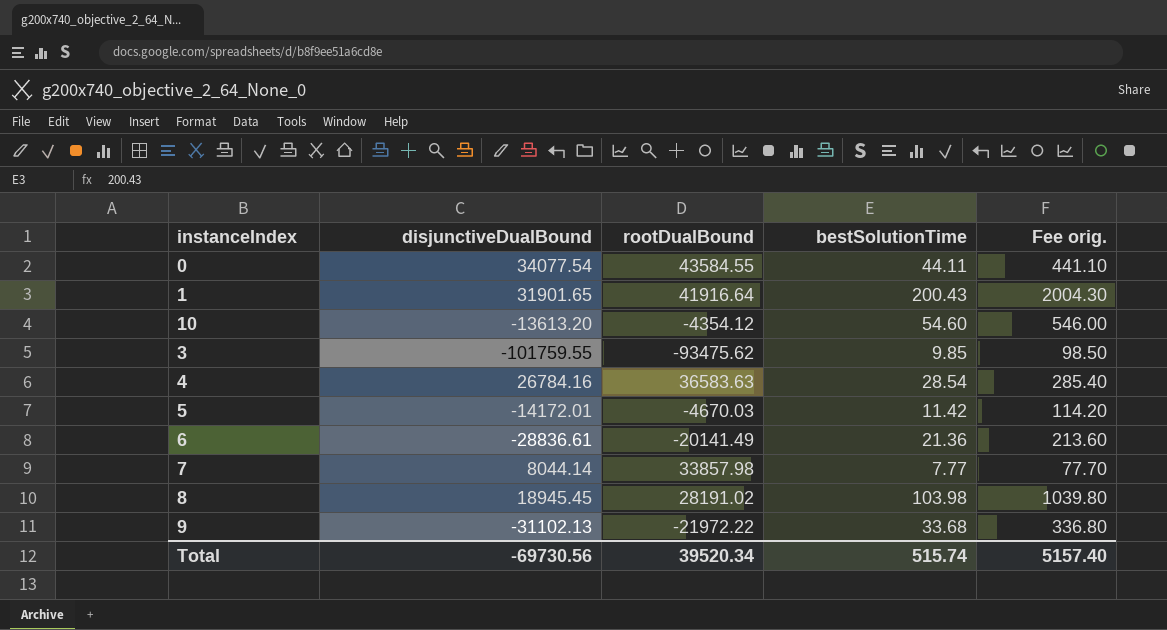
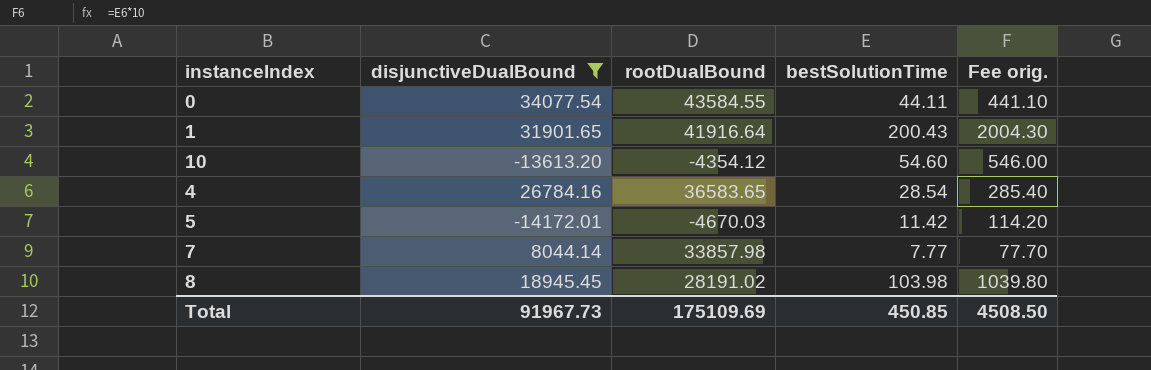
filter: none -> disjunctiveDualBound >= -14172.01
4 | rootDualBound: 36583.63 -> 36583.65
Total | disjunctiveDualBound: -69730.56 -> 91967.73
Total | rootDualBound: 39520.34 -> 175109.69
Total | bestSolutionTime: 515.74 -> 450.85
Total | Fee orig.: 5157.40 -> 4508.50

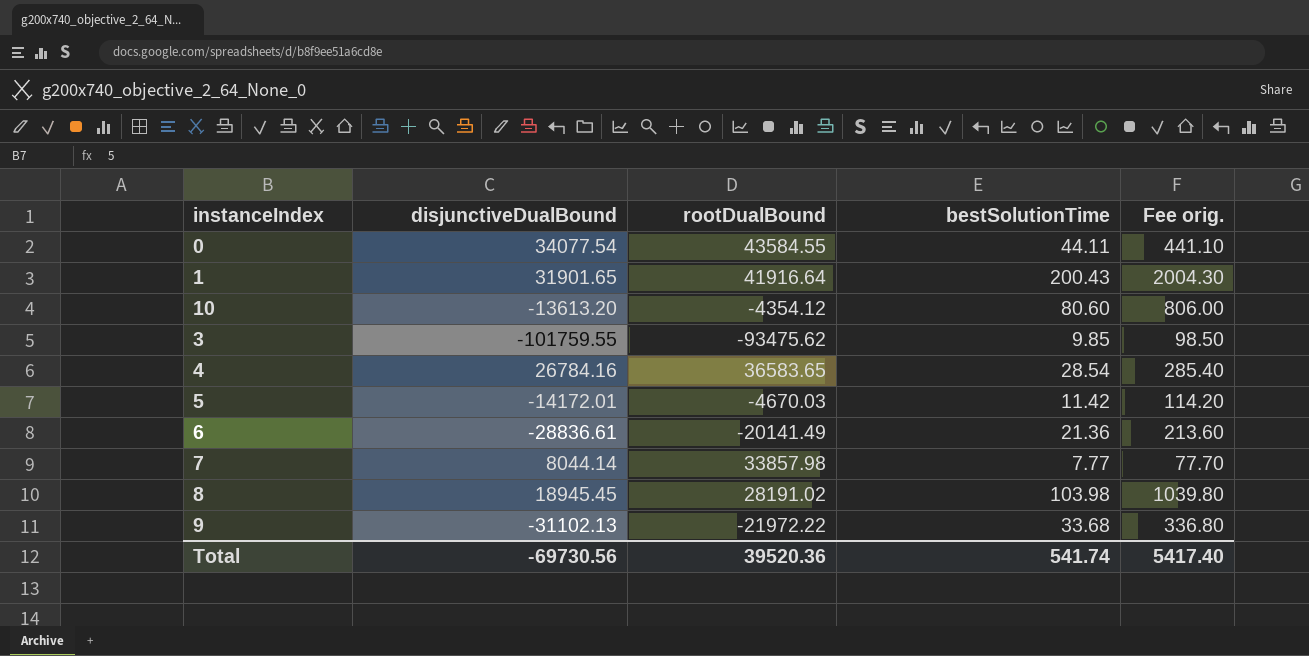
filter: disjunctiveDualBound >= -14172.01 -> none
10 | bestSolutionTime: 54.60 -> 80.60
10 | Fee orig.: 546.00 -> 806.00
Total | disjunctiveDualBound: 91967.73 -> -69730.56
Total | rootDualBound: 175109.69 -> 39520.36
Total | bestSolutionTime: 450.85 -> 541.74
Total | Fee orig.: 4508.50 -> 5417.40

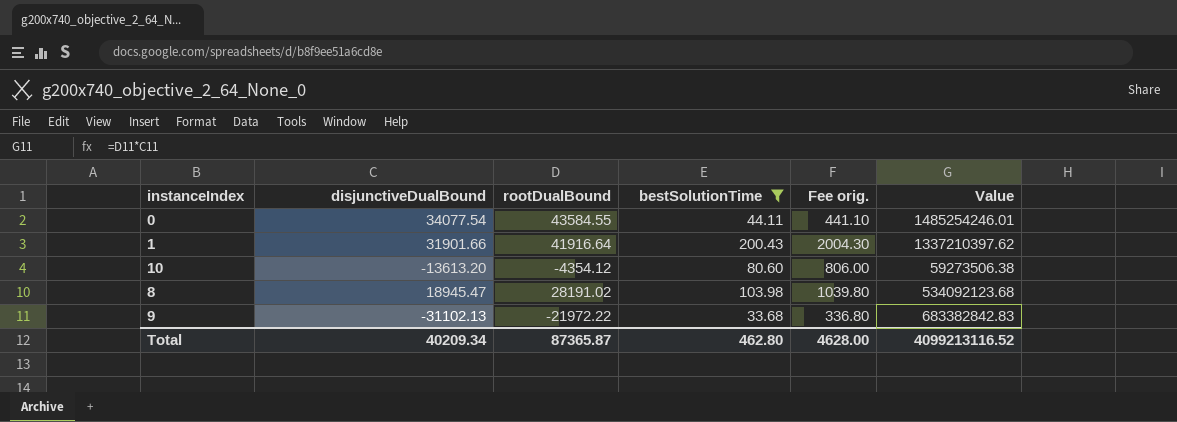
filter: none -> bestSolutionTime >= 33.68
column Value | formula: none -> [disjunctiveDualBound] * [rootDualBound]
1 | disjunctiveDualBound: 31901.65 -> 31901.66
8 | disjunctiveDualBound: 18945.45 -> 18945.47
Total | disjunctiveDualBound: -69730.56 -> 40209.34
Total | rootDualBound: 39520.36 -> 87365.87
Total | bestSolutionTime: 541.74 -> 462.80
Total | Fee orig.: 5417.40 -> 4628.00

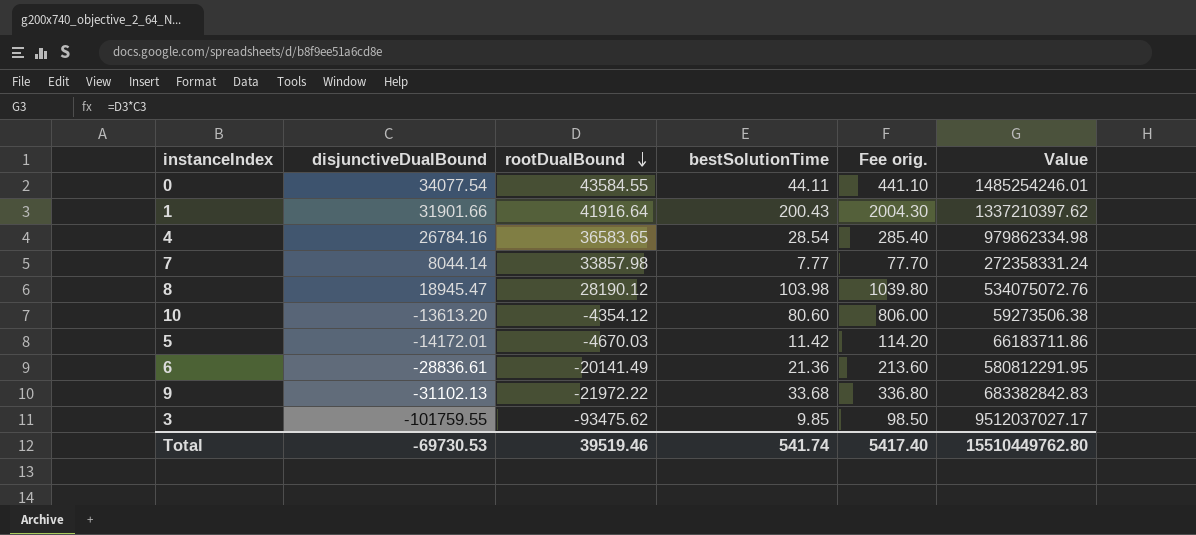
filter: bestSolutionTime >= 33.68 -> none
row order: none -> rootDualBound descending
8 | rootDualBound: 28191.02 -> 28190.12
8 | Value: 534092123.68 -> 534075072.76
Total | disjunctiveDualBound: 40209.34 -> -69730.53
Total | rootDualBound: 87365.87 -> 39519.46
Total | bestSolutionTime: 462.80 -> 541.74
Total | Fee orig.: 4628.00 -> 5417.40
Total | Value: 4099213116.52 -> 15510449762.80

